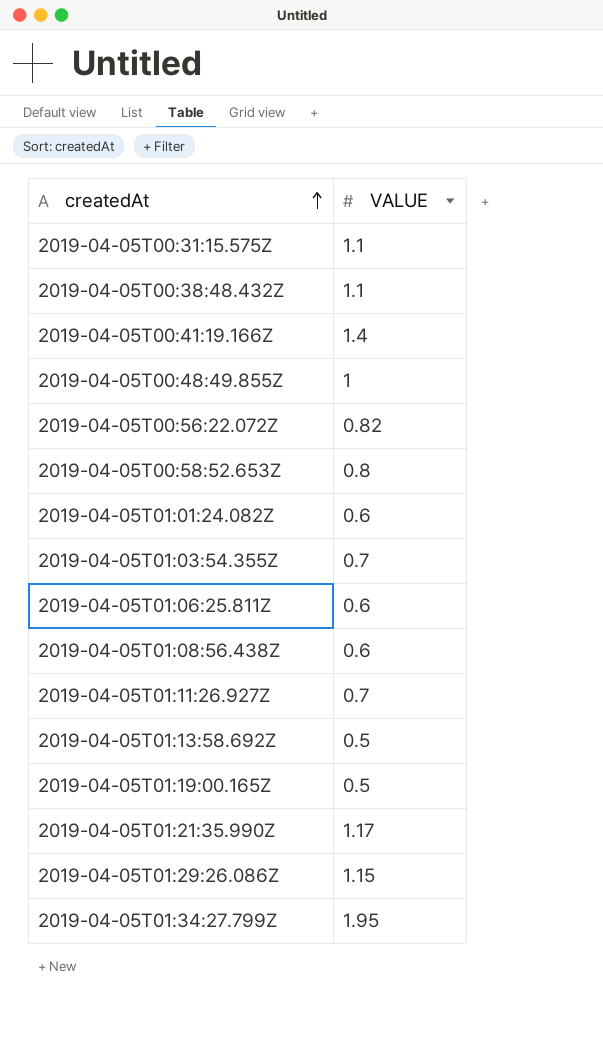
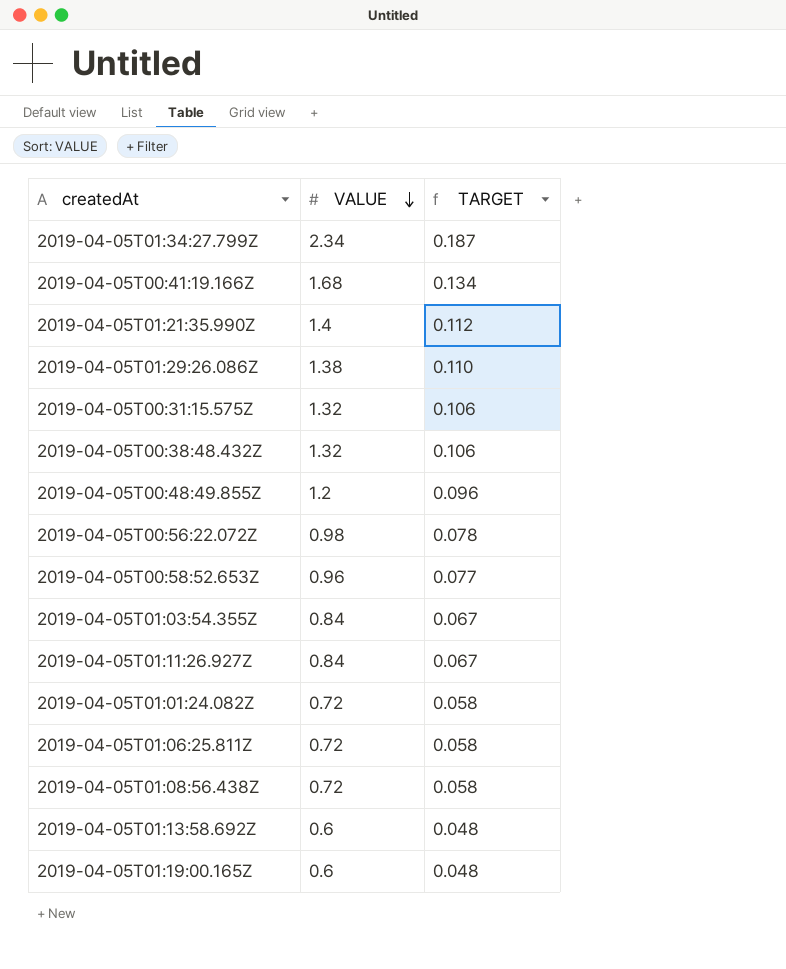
row order: createdAt ascending -> VALUE descending
column TARGET | formula: none -> [VALUE] * 0.08
2019-04-05T01:34:27.799Z | VALUE: 1.95 -> 2.34
2019-04-05T00:41:19.166Z | VALUE: 1.4 -> 1.68
2019-04-05T01:21:35.990Z | VALUE: 1.17 -> 1.4
2019-04-05T01:29:26.086Z | VALUE: 1.15 -> 1.38
2019-04-05T00:31:15.575Z | VALUE: 1.1 -> 1.32
2019-04-05T00:38:48.432Z | VALUE: 1.1 -> 1.32
2019-04-05T00:48:49.855Z | VALUE: 1 -> 1.2
2019-04-05T00:56:22.072Z | VALUE: 0.82 -> 0.98
2019-04-05T00:58:52.653Z | VALUE: 0.8 -> 0.96
2019-04-05T01:03:54.355Z | VALUE: 0.7 -> 0.84
2019-04-05T01:11:26.927Z | VALUE: 0.7 -> 0.84
2019-04-05T01:01:24.082Z | VALUE: 0.6 -> 0.72
2019-04-05T01:06:25.811Z | VALUE: 0.6 -> 0.72
2019-04-05T01:08:56.438Z | VALUE: 0.6 -> 0.72
2019-04-05T01:13:58.692Z | VALUE: 0.5 -> 0.6
2019-04-05T01:19:00.165Z | VALUE: 0.5 -> 0.6

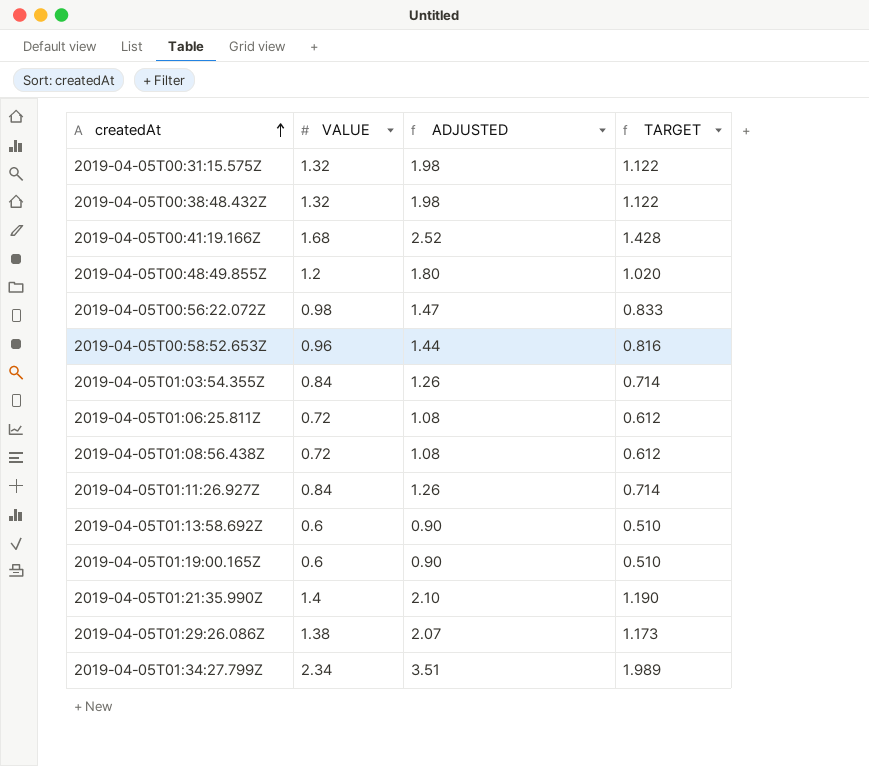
row order: VALUE descending -> createdAt ascending
column ADJUSTED | formula: none -> [VALUE] * 1.5
column TARGET | formula: [VALUE] * 0.08 -> [VALUE] * 0.85
row 2019-04-05T01:01:24.082Z: 0.72 | 0.058 -> none

